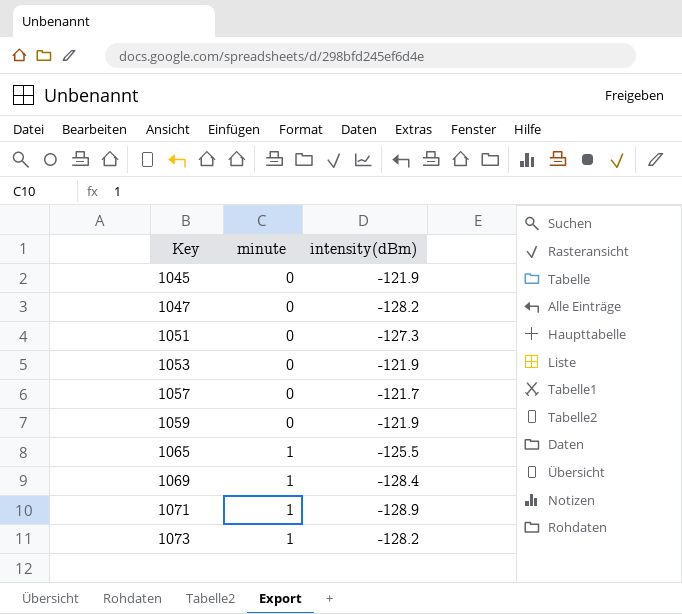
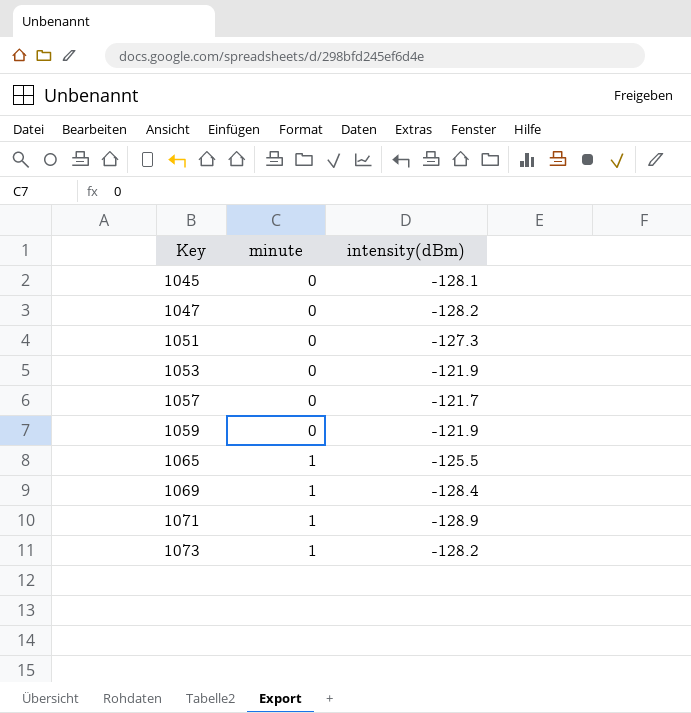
1045 | intensity(dBm): -121.9 -> -128.1

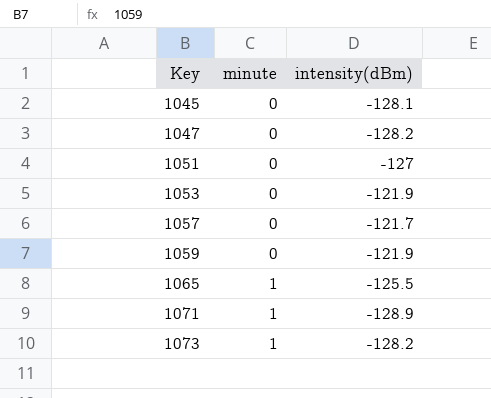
row 1069: 1 | -128.4 -> none
1051 | intensity(dBm): -127.3 -> -127

